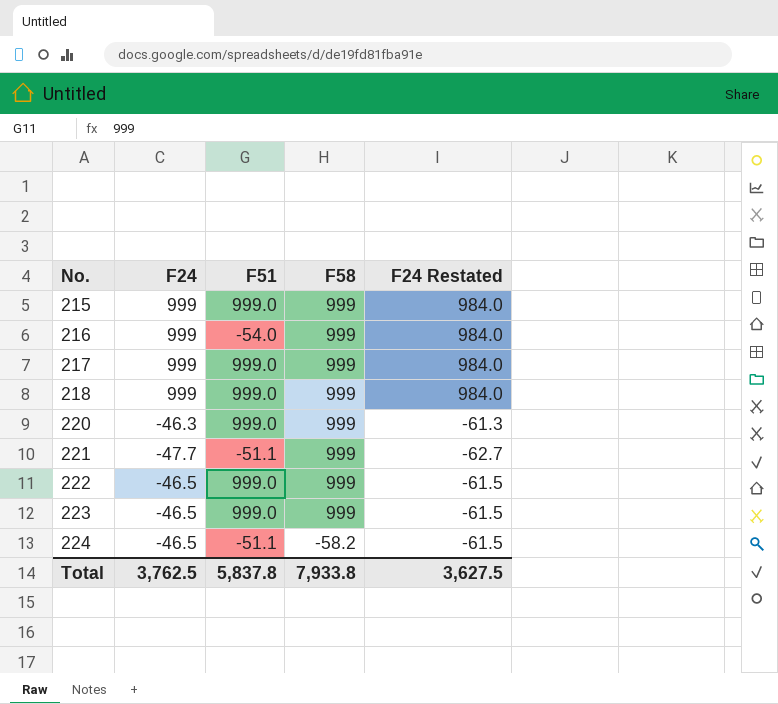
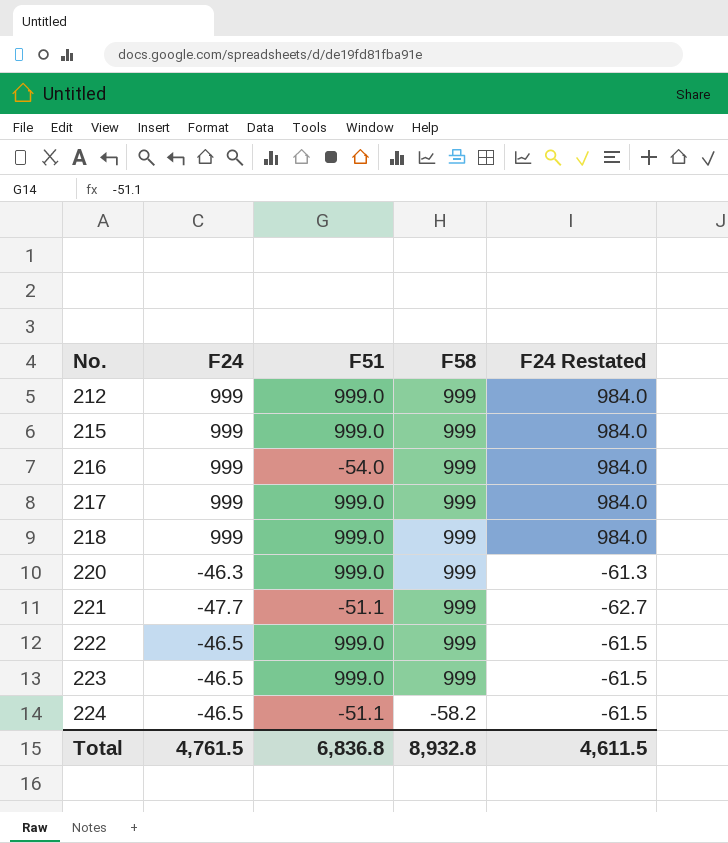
row 212: none -> 999 | 999.0 | 999 | 984.0
Total | F24: 3,762.5 -> 4,761.5
Total | F51: 5,837.8 -> 6,836.8
Total | F58: 7,933.8 -> 8,932.8
Total | F24 Restated: 3,627.5 -> 4,611.5

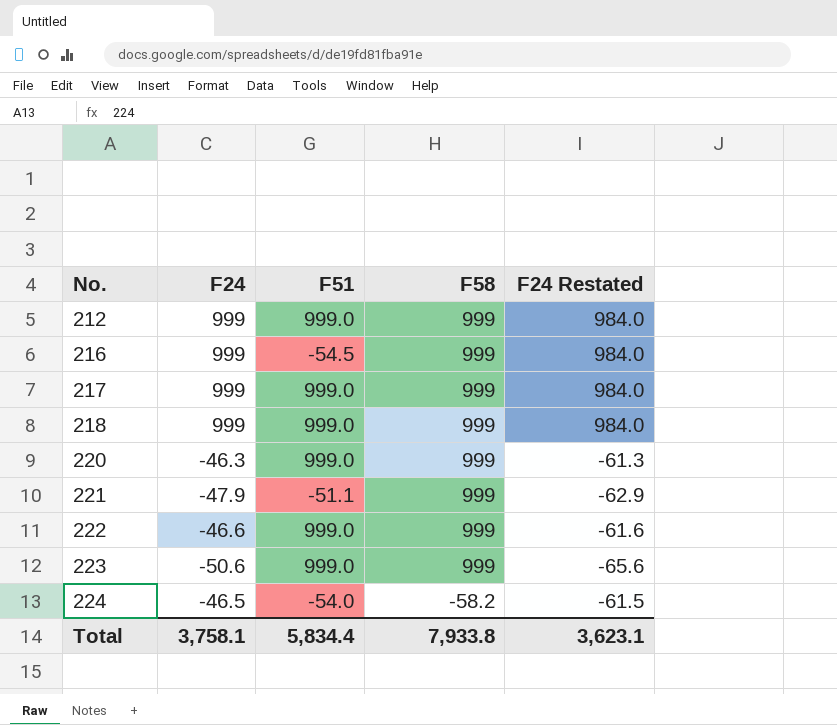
row 215: 999 | 999.0 | 999 | 984.0 -> none
216 | F51: -54.0 -> -54.5
221 | F24: -47.7 -> -47.9
221 | F24 Restated: -62.7 -> -62.9
222 | F24: -46.5 -> -46.6
222 | F24 Restated: -61.5 -> -61.6
223 | F24: -46.5 -> -50.6
223 | F24 Restated: -61.5 -> -65.6
224 | F51: -51.1 -> -54.0
Total | F24: 4,761.5 -> 3,758.1
Total | F51: 6,836.8 -> 5,834.4
Total | F58: 8,932.8 -> 7,933.8
Total | F24 Restated: 4,611.5 -> 3,623.1

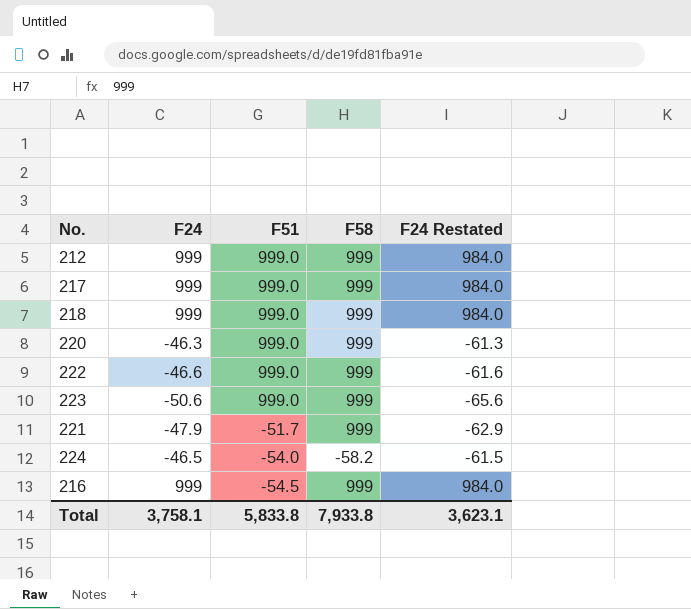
row order: No. ascending -> F51 descending
221 | F51: -51.1 -> -51.7
Total | F51: 5,834.4 -> 5,833.8

